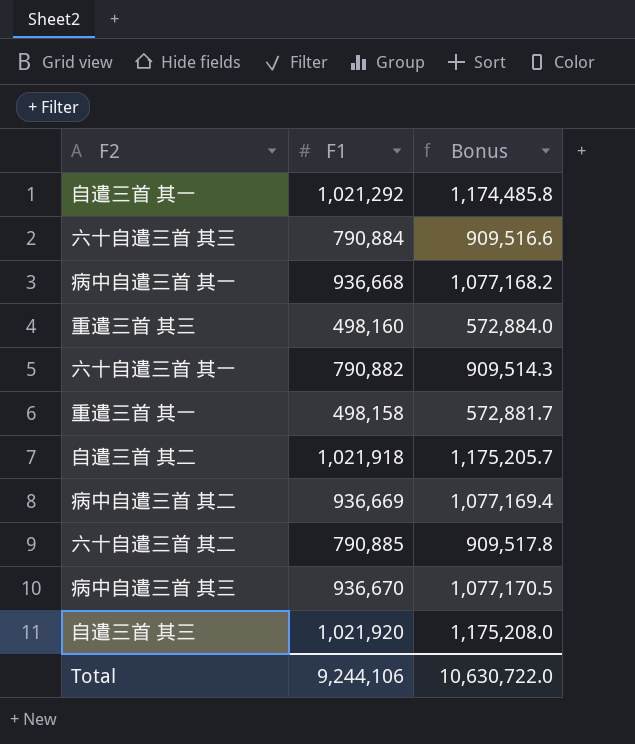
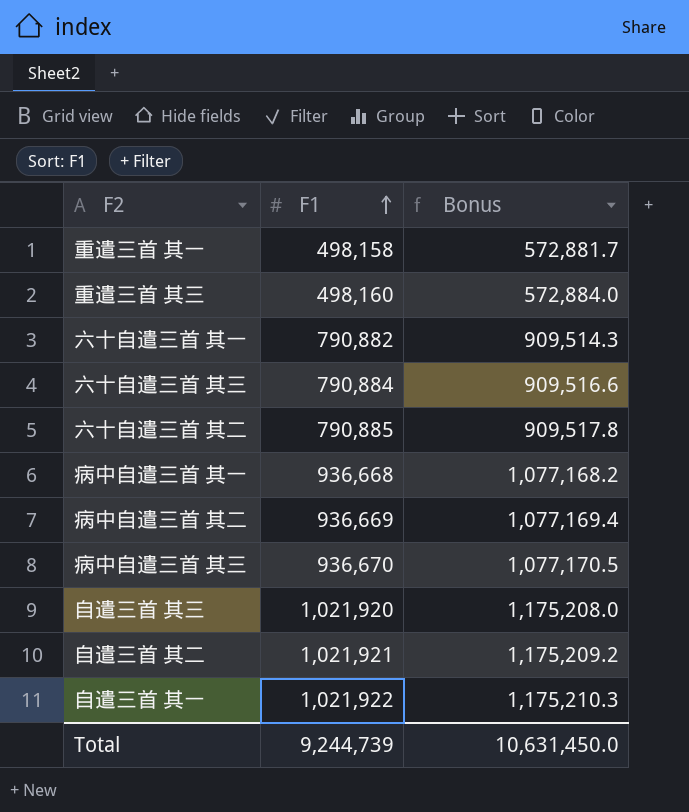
row order: none -> F1 ascending
自遣三首 其二 | F1: 1,021,918 -> 1,021,921
自遣三首 其二 | Bonus: 1,175,205.7 -> 1,175,209.2
自遣三首 其一 | F1: 1,021,292 -> 1,021,922
自遣三首 其一 | Bonus: 1,174,485.8 -> 1,175,210.3
Total | F1: 9,244,106 -> 9,244,739
Total | Bonus: 10,630,722.0 -> 10,631,450.0

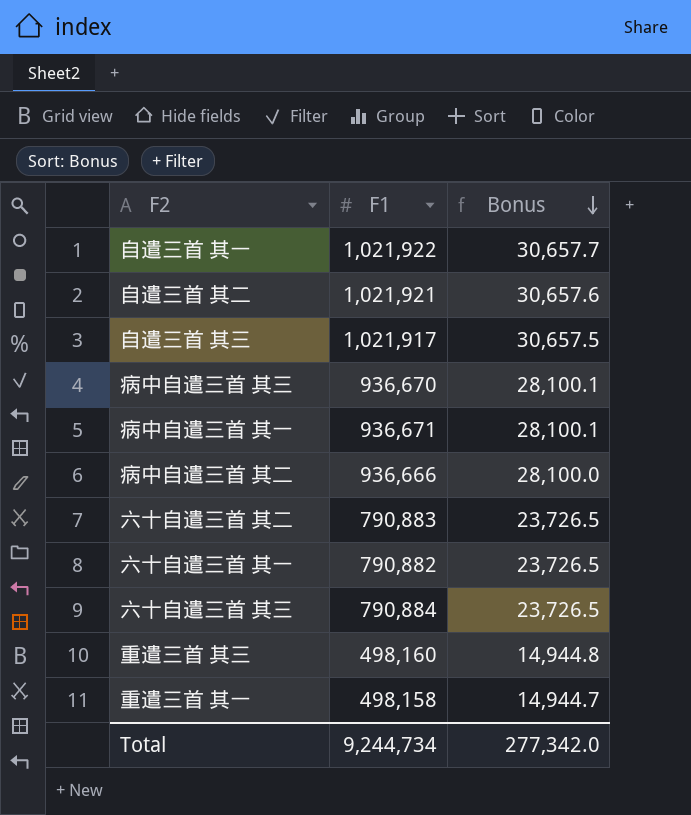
row order: F1 ascending -> Bonus descending
column Bonus | formula: [F1] * 1.15 -> [F1] * 0.03
自遣三首 其三 | F1: 1,021,920 -> 1,021,917
病中自遣三首 其一 | F1: 936,668 -> 936,671
病中自遣三首 其二 | F1: 936,669 -> 936,666
六十自遣三首 其二 | F1: 790,885 -> 790,883
Total | F1: 9,244,739 -> 9,244,734
Total | Bonus: 10,631,450.0 -> 277,342.0

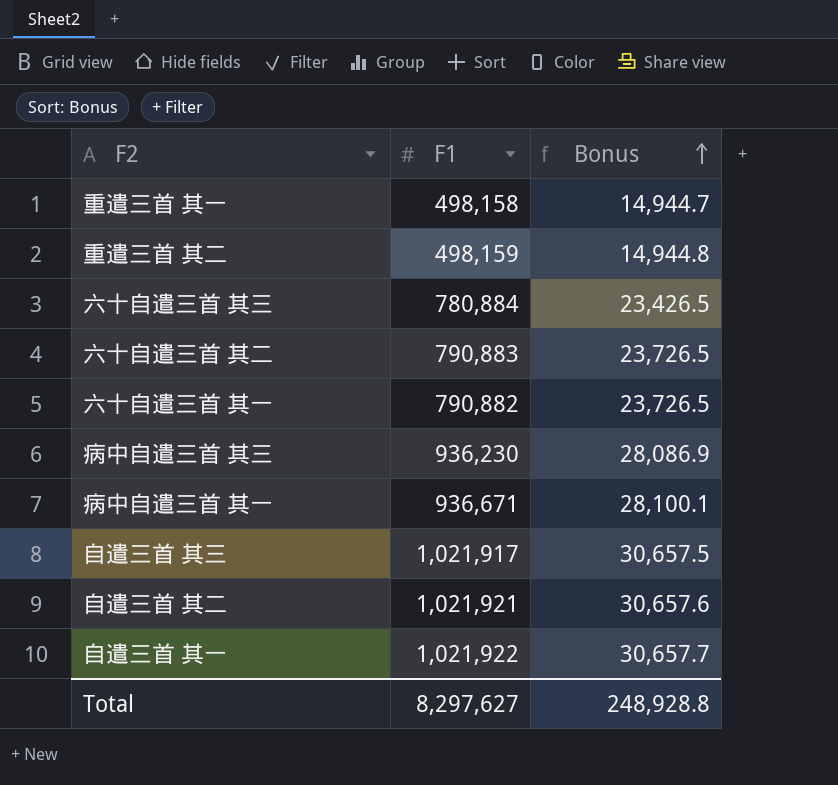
row order: Bonus descending -> Bonus ascending
row 病中自遣三首 其二: 936,666 | 28,100.0 -> none
row 重遣三首 其三: 498,160 | 14,944.8 -> none
row 重遣三首 其二: none -> 498,159 | 14,944.8
六十自遣三首 其三 | F1: 790,884 -> 780,884
六十自遣三首 其三 | Bonus: 23,726.5 -> 23,426.5
病中自遣三首 其三 | F1: 936,670 -> 936,230
病中自遣三首 其三 | Bonus: 28,100.1 -> 28,086.9
Total | F1: 9,244,734 -> 8,297,627
Total | Bonus: 277,342.0 -> 248,928.8

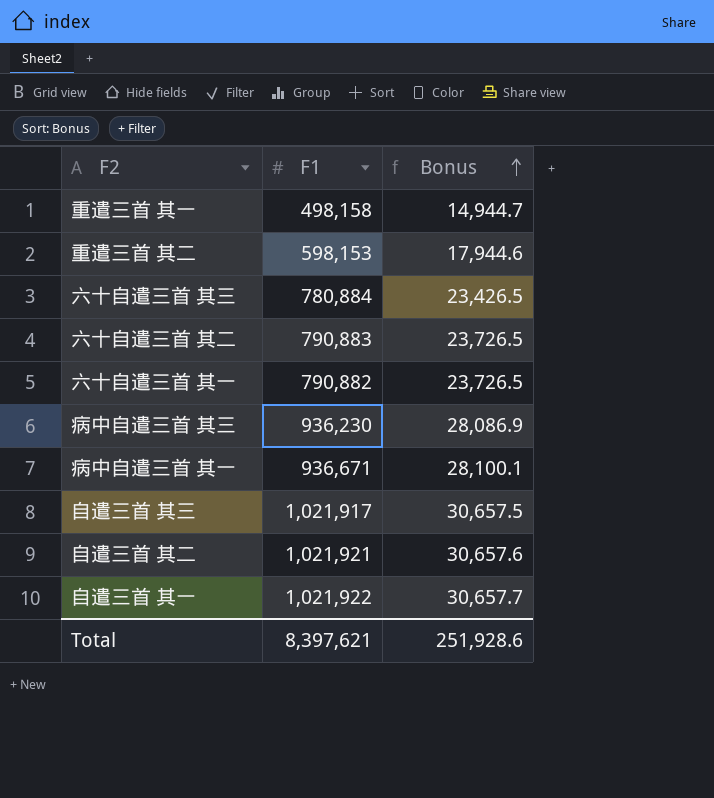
重遣三首 其二 | F1: 498,159 -> 598,153
重遣三首 其二 | Bonus: 14,944.8 -> 17,944.6
Total | F1: 8,297,627 -> 8,397,621
Total | Bonus: 248,928.8 -> 251,928.6

